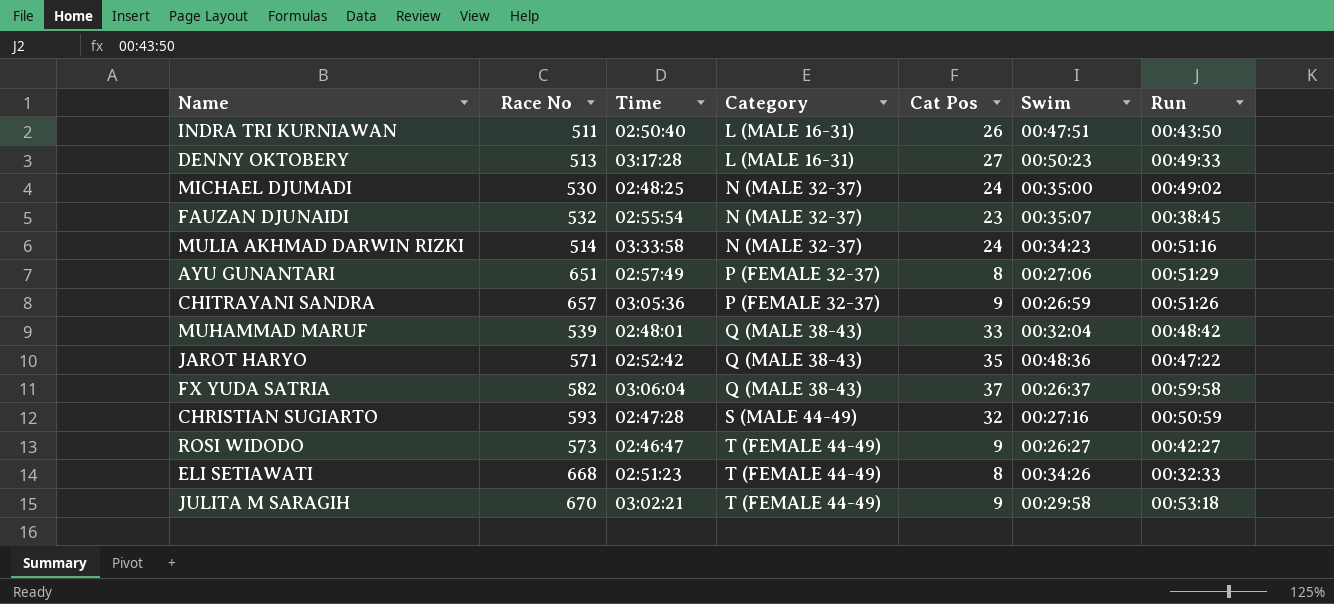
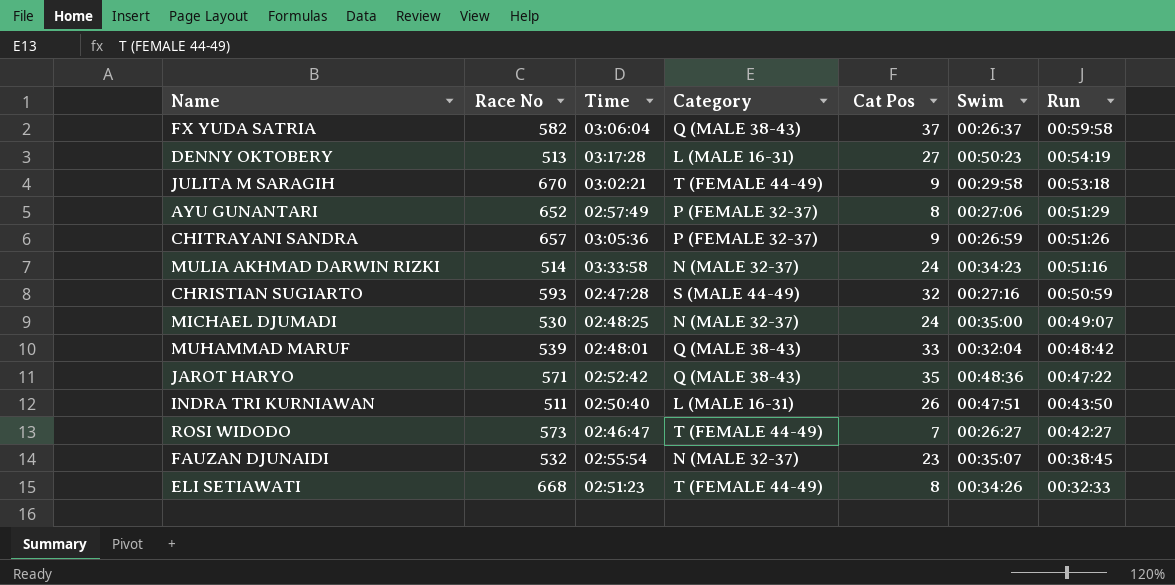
row order: Category ascending -> Run descending
DENNY OKTOBERY | Run: 00:49:33 -> 00:54:19
AYU GUNANTARI | Race No: 651 -> 652
MICHAEL DJUMADI | Run: 00:49:02 -> 00:49:07
ROSI WIDODO | Cat Pos: 9 -> 7

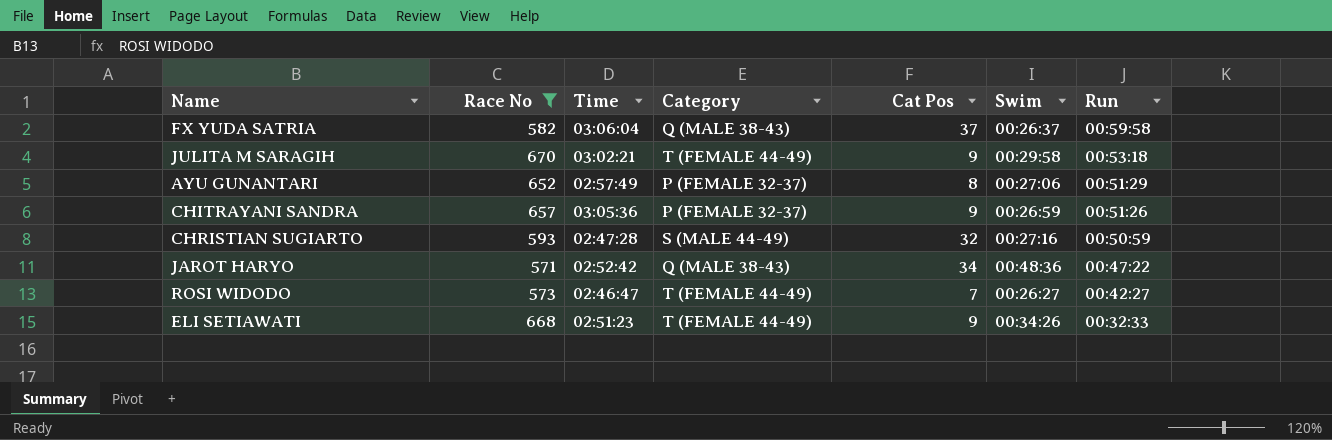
filter: none -> Race No >= 571
JAROT HARYO | Cat Pos: 35 -> 34
ELI SETIAWATI | Cat Pos: 8 -> 9

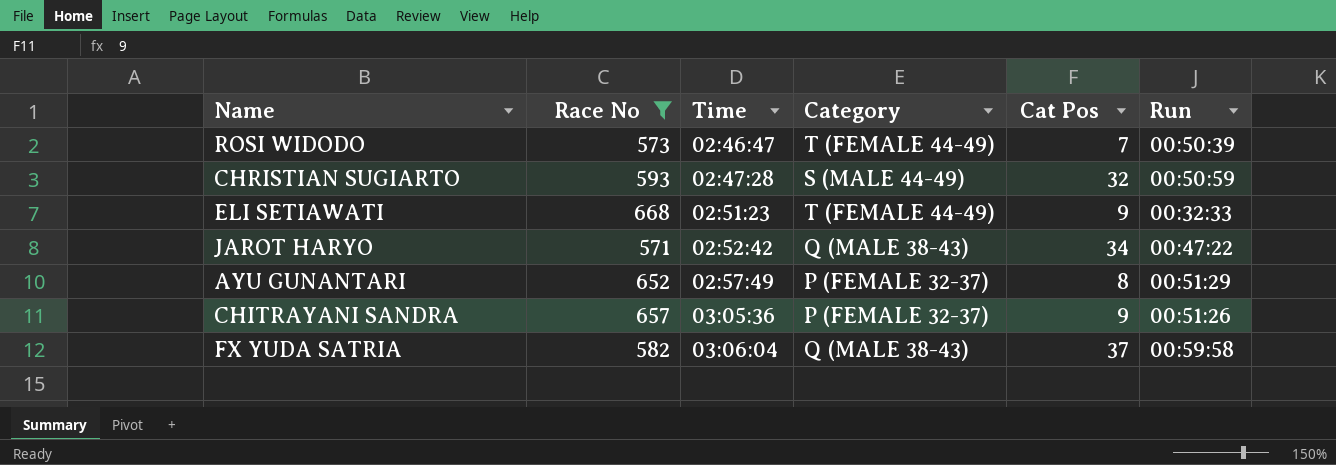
row order: Run descending -> Time ascending
column Swim | position: 6 -> none
row JULITA M SARAGIH: 670 | 03:02:21 | T (FEMALE 44-49) | 9 | 00:29:58 | 00:53:18 -> none
ROSI WIDODO | Run: 00:42:27 -> 00:50:39

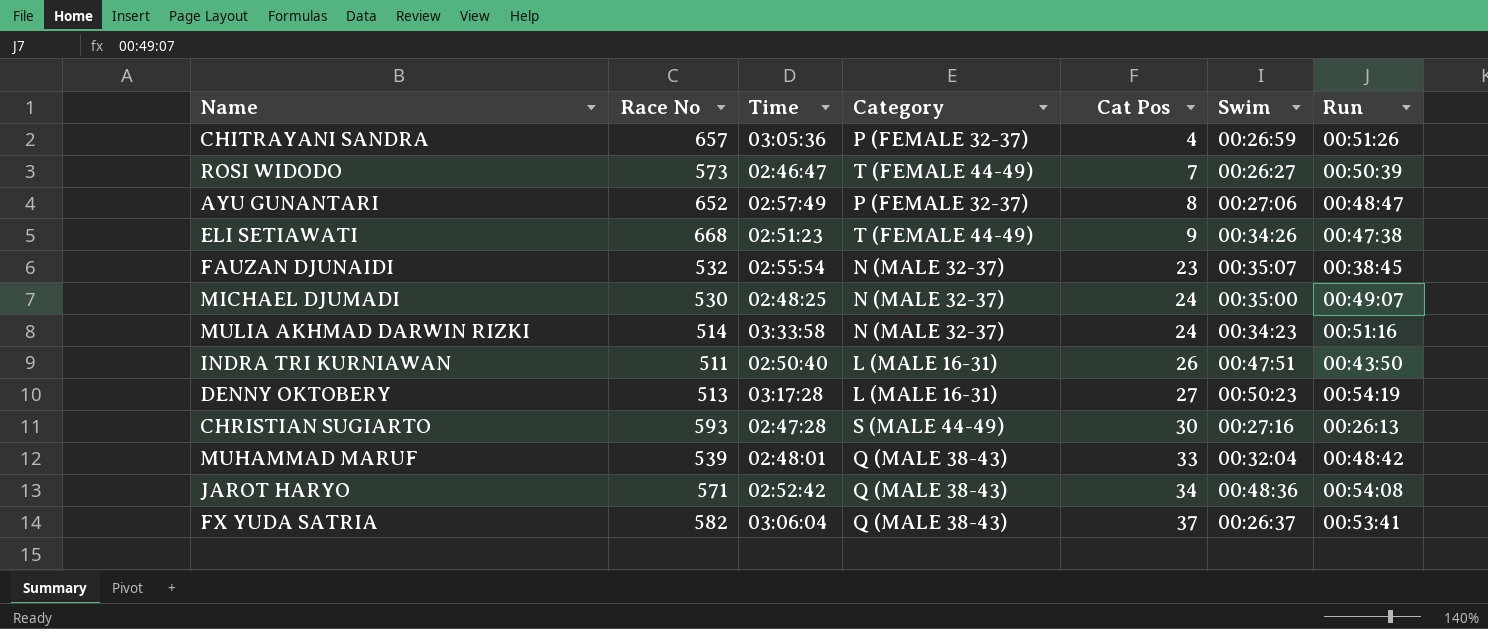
filter: Race No >= 571 -> none
row order: Time ascending -> Cat Pos ascending
column Swim | position: none -> 6
CHITRAYANI SANDRA | Cat Pos: 9 -> 4
AYU GUNANTARI | Run: 00:51:29 -> 00:48:47
ELI SETIAWATI | Run: 00:32:33 -> 00:47:38
CHRISTIAN SUGIARTO | Cat Pos: 32 -> 30
CHRISTIAN SUGIARTO | Run: 00:50:59 -> 00:26:13
JAROT HARYO | Run: 00:47:22 -> 00:54:08
FX YUDA SATRIA | Run: 00:59:58 -> 00:53:41

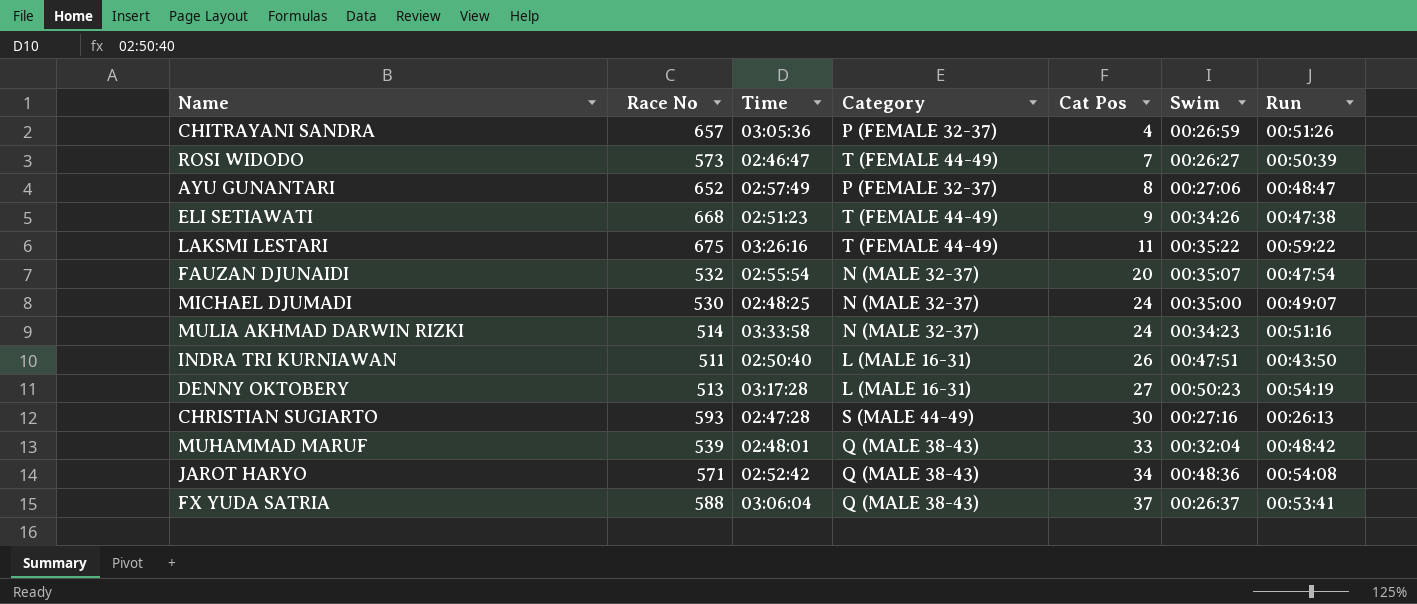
row LAKSMI LESTARI: none -> 675 | 03:26:16 | T (FEMALE 44-49) | 11 | 00:35:22 | 00:59:22
FAUZAN DJUNAIDI | Cat Pos: 23 -> 20
FAUZAN DJUNAIDI | Run: 00:38:45 -> 00:47:54
FX YUDA SATRIA | Race No: 582 -> 588

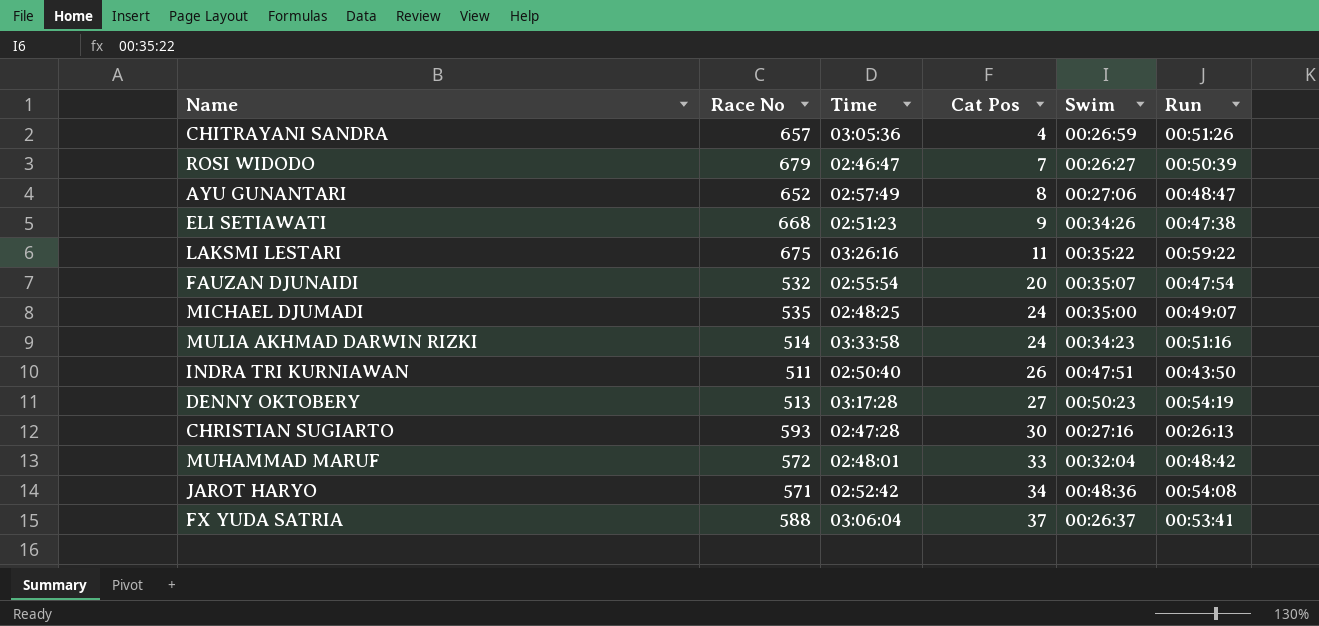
column Category | position: 4 -> none
ROSI WIDODO | Race No: 573 -> 679
MICHAEL DJUMADI | Race No: 530 -> 535
MUHAMMAD MARUF | Race No: 539 -> 572

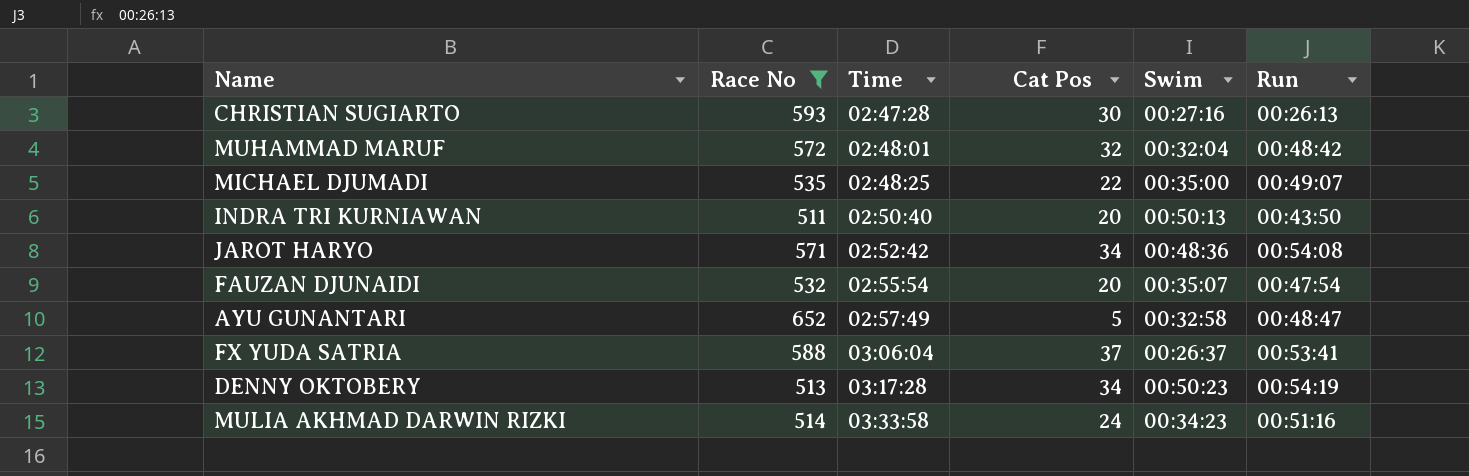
filter: none -> Race No <= 652
row order: Cat Pos ascending -> Time ascending
MUHAMMAD MARUF | Cat Pos: 33 -> 32
MICHAEL DJUMADI | Cat Pos: 24 -> 22
INDRA TRI KURNIAWAN | Cat Pos: 26 -> 20
INDRA TRI KURNIAWAN | Swim: 00:47:51 -> 00:50:13
AYU GUNANTARI | Cat Pos: 8 -> 5
AYU GUNANTARI | Swim: 00:27:06 -> 00:32:58
DENNY OKTOBERY | Cat Pos: 27 -> 34

